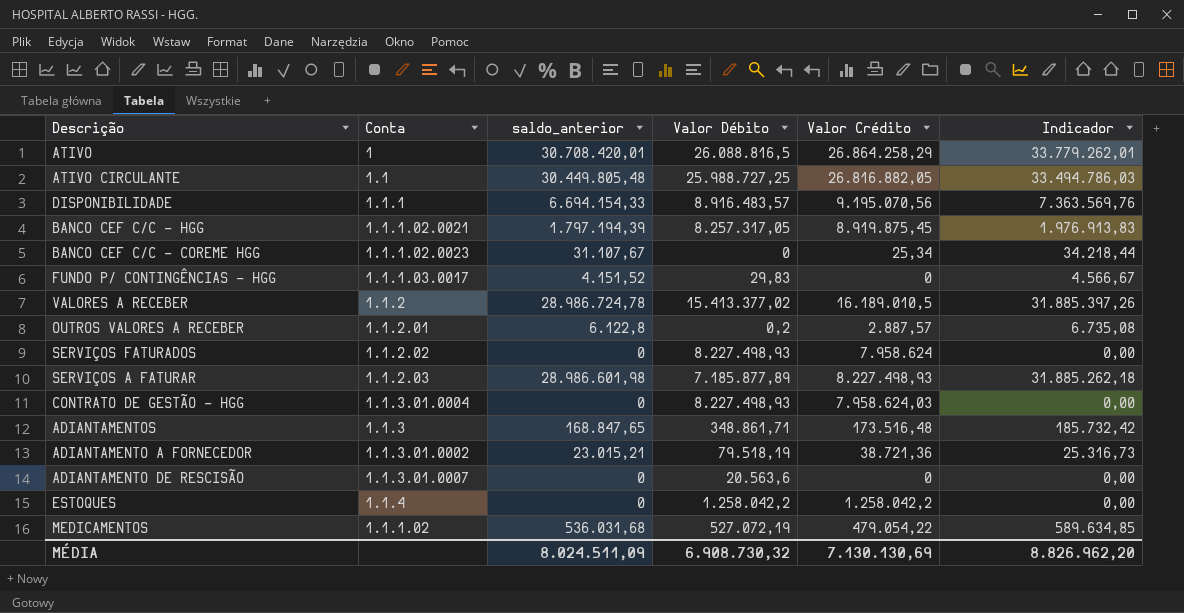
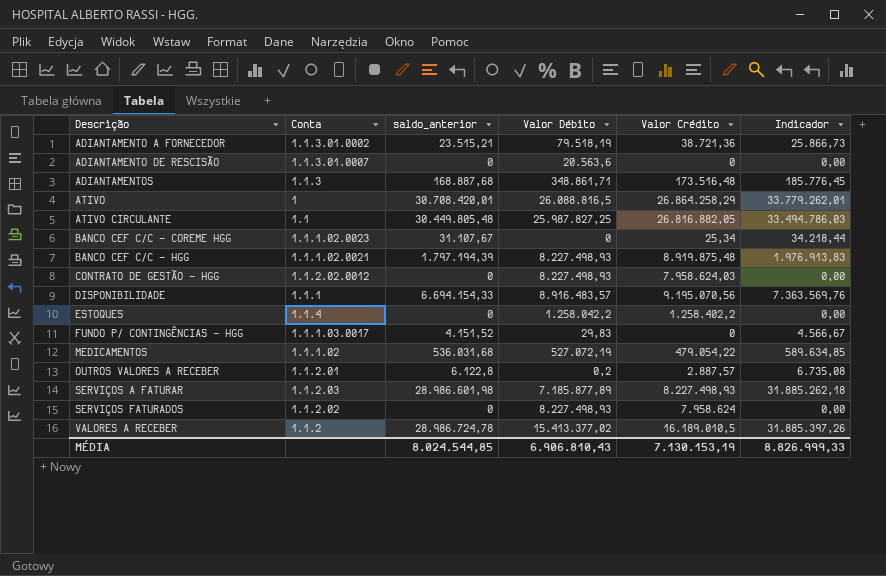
row order: none -> Descrição ascending
ADIANTAMENTO A FORNECEDOR | saldo_anterior: 23.015,21 -> 23.515,21
ADIANTAMENTO A FORNECEDOR | Indicador: 25.316,73 -> 25.866,73
ADIANTAMENTOS | saldo_anterior: 168.847,65 -> 168.887,68
ADIANTAMENTOS | Indicador: 185.732,42 -> 185.776,45
ATIVO CIRCULANTE | Valor Débito: 25.988.727,25 -> 25.987.827,25
BANCO CEF C/C - HGG | Valor Débito: 8.257.317,05 -> 8.227.498,93
BANCO CEF C/C - HGG | Valor Crédito: 8.919.875,45 -> 8.919.875,48
CONTRATO DE GESTÃO - HGG | Conta: 1.1.3.01.0004 -> 1.1.2.02.0012
ESTOQUES | Valor Crédito: 1.258.042,2 -> 1.258.402,2
MÉDIA | saldo_anterior: 8.024.511,09 -> 8.024.544,85
MÉDIA | Valor Débito: 6.908.730,32 -> 6.906.810,43
MÉDIA | Valor Crédito: 7.130.130,69 -> 7.130.153,19
MÉDIA | Indicador: 8.826.962,20 -> 8.826.999,33

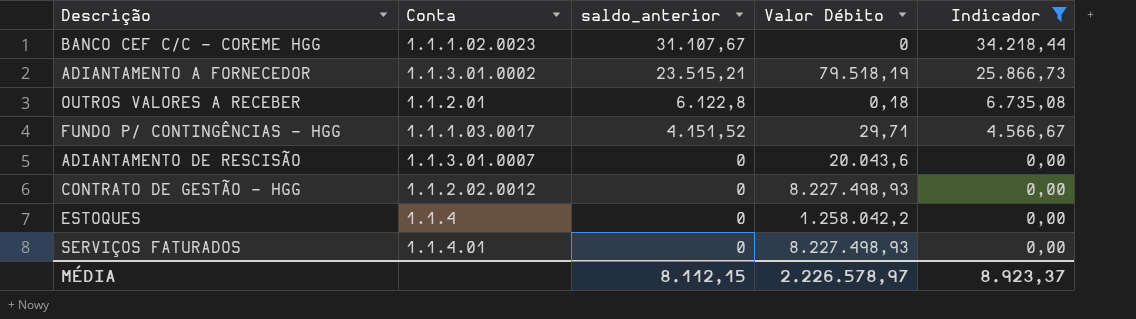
filter: none -> Indicador <= 34.218,44
row order: Descrição ascending -> saldo_anterior descending
column Valor Crédito | position: 5 -> none
OUTROS VALORES A RECEBER | Valor Débito: 0,2 -> 0,18
FUNDO P/ CONTINGÊNCIAS - HGG | Valor Débito: 29,83 -> 29,71
ADIANTAMENTO DE RESCISÃO | Valor Débito: 20.563,6 -> 20.043,6
SERVIÇOS FATURADOS | Conta: 1.1.2.02 -> 1.1.4.01
MÉDIA | saldo_anterior: 8.024.544,85 -> 8.112,15
MÉDIA | Valor Débito: 6.906.810,43 -> 2.226.578,97
MÉDIA | Indicador: 8.826.999,33 -> 8.923,37

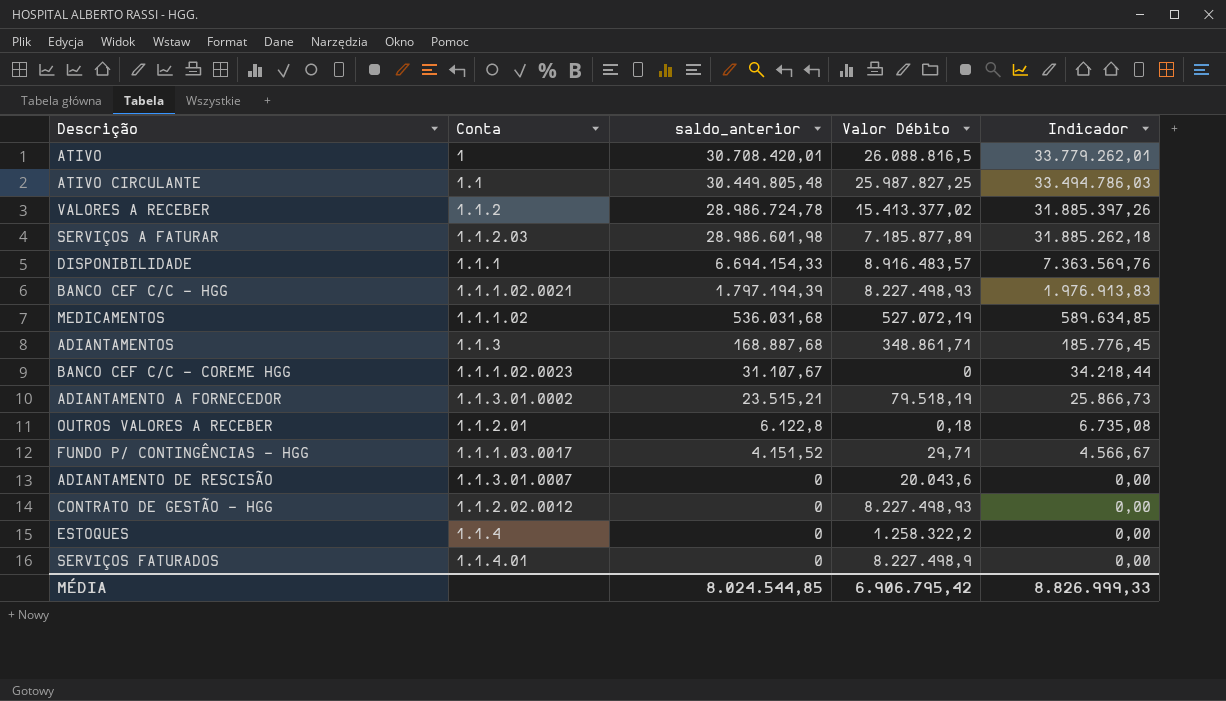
filter: Indicador <= 34.218,44 -> none
ESTOQUES | Valor Débito: 1.258.042,2 -> 1.258.322,2
SERVIÇOS FATURADOS | Valor Débito: 8.227.498,93 -> 8.227.498,9
MÉDIA | saldo_anterior: 8.112,15 -> 8.024.544,85
MÉDIA | Valor Débito: 2.226.578,97 -> 6.906.795,42
MÉDIA | Indicador: 8.923,37 -> 8.826.999,33

